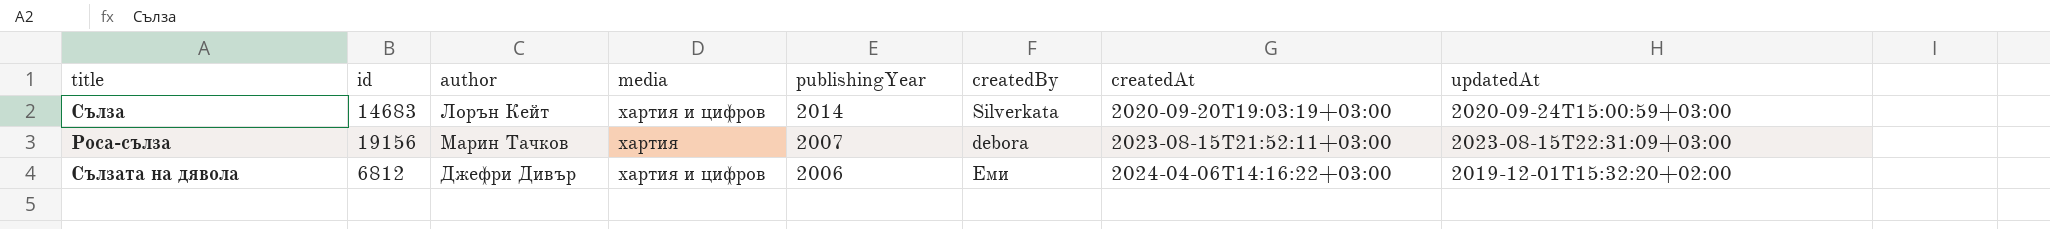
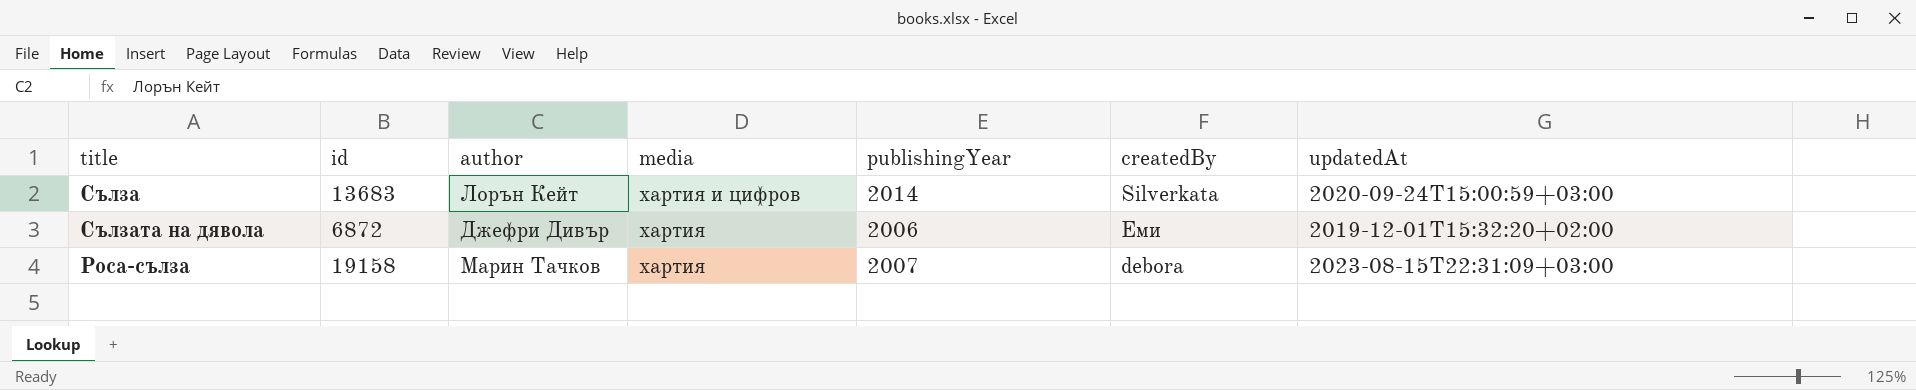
row order: publishingYear descending -> media descending
column createdAt | position: 7 -> none
Сълза | id: 14683 -> 13683
Сълзата на дявола | id: 6812 -> 6872
Сълзата на дявола | media: хартия и цифров -> хартия
Роса-сълза | id: 19156 -> 19158

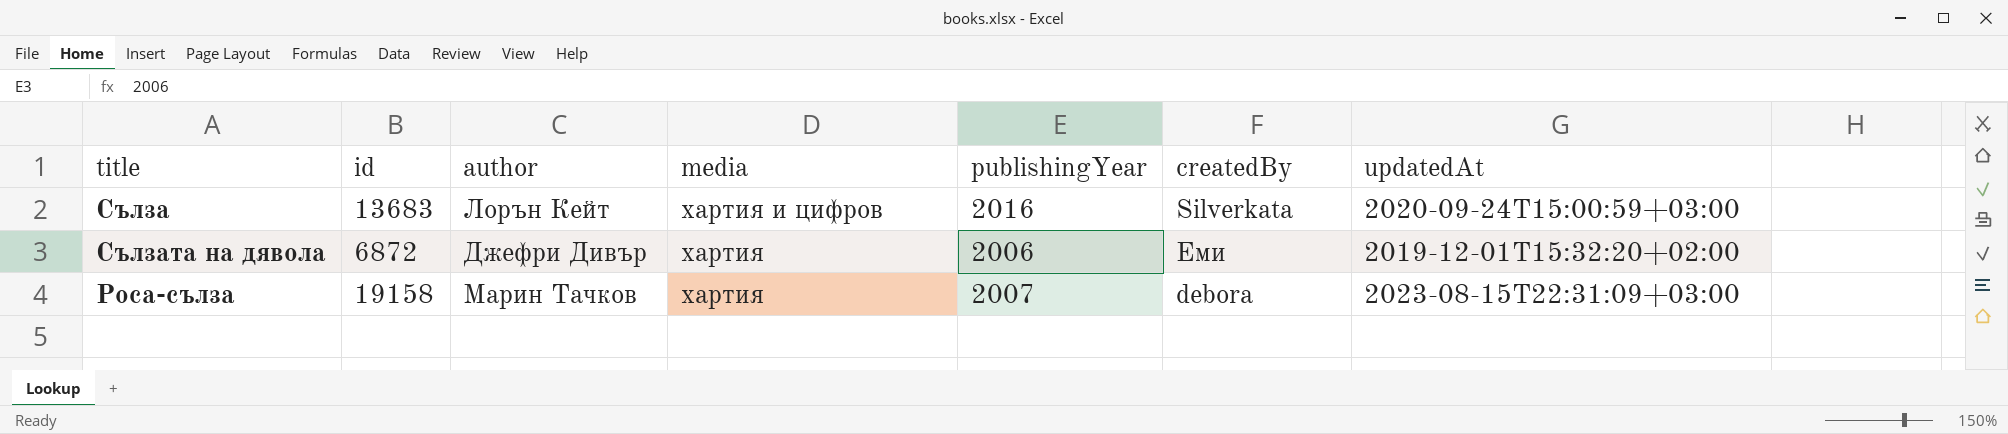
Сълза | publishingYear: 2014 -> 2016

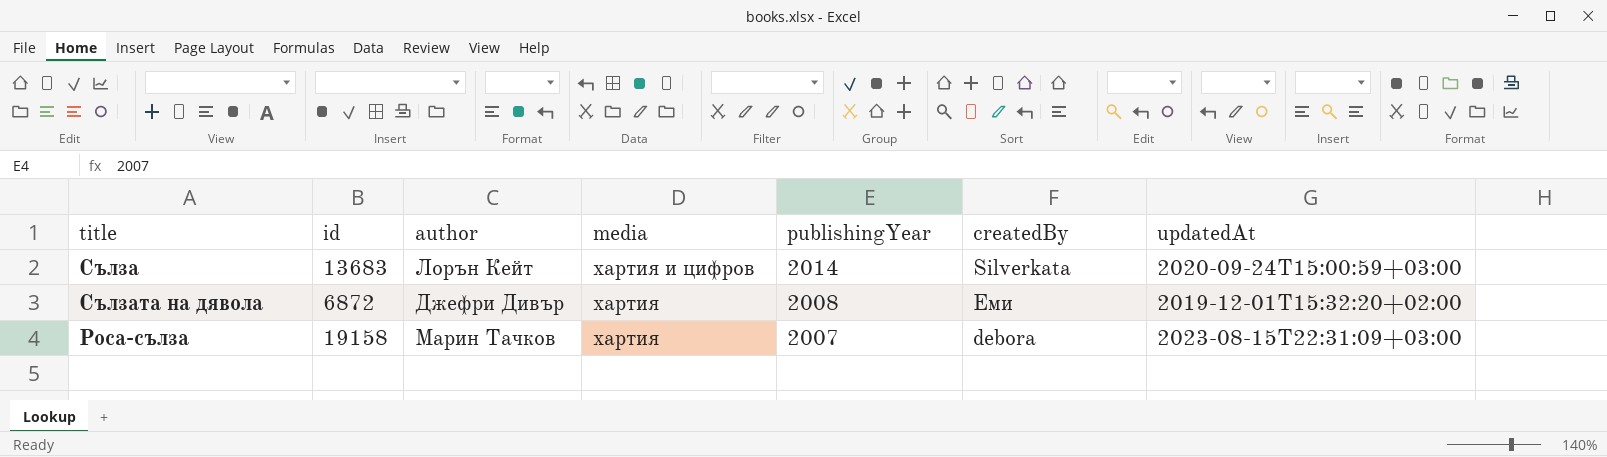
Сълза | publishingYear: 2016 -> 2014
Сълзата на дявола | publishingYear: 2006 -> 2008

